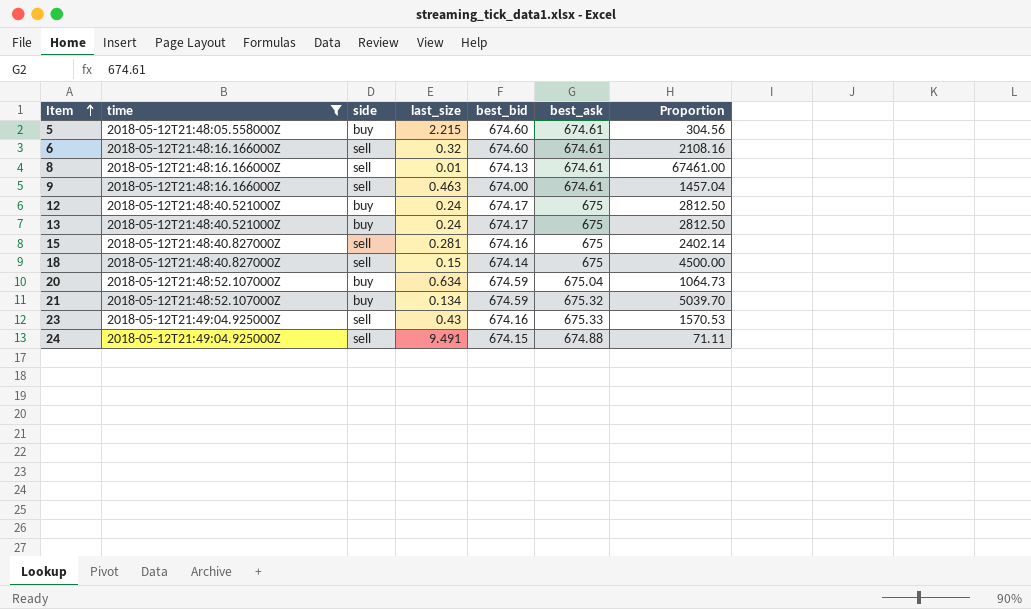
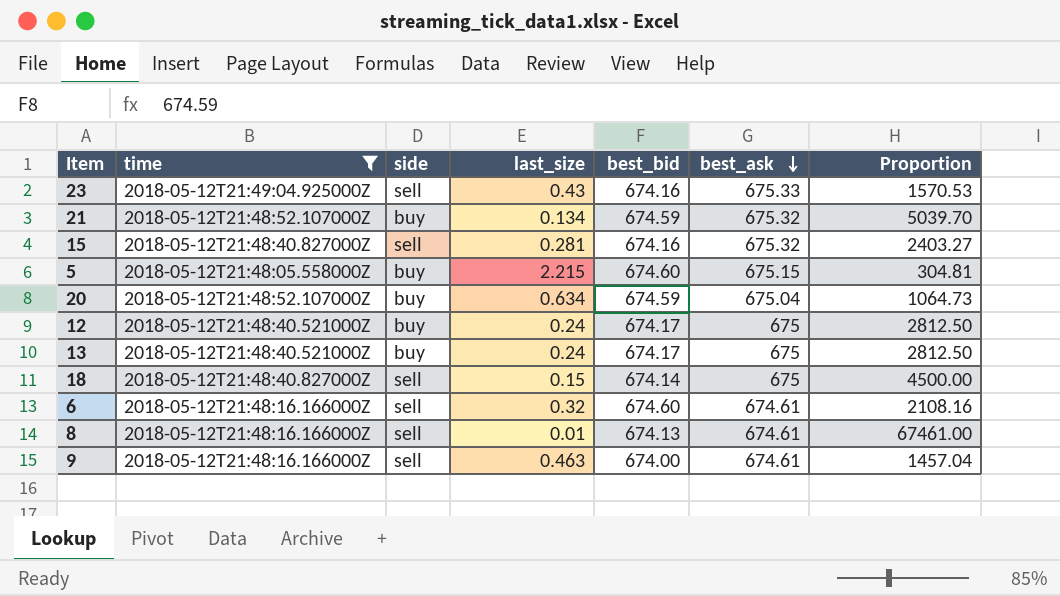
row order: Item ascending -> best_ask descending
row 24: 2018-05-12T21:49:04.925000Z | sell | 9.491 | 674.15 | 674.88 | 71.11 -> none
15 | best_ask: 675 -> 675.32
15 | Proportion: 2402.14 -> 2403.27
5 | best_ask: 674.61 -> 675.15
5 | Proportion: 304.56 -> 304.81

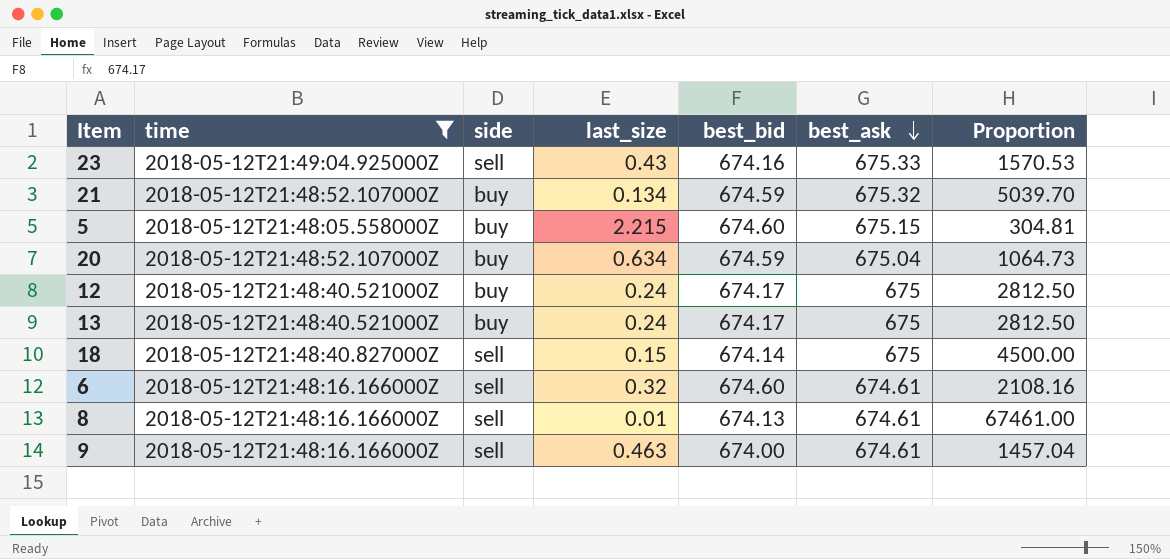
row 15: 2018-05-12T21:48:40.827000Z | sell | 0.281 | 674.16 | 675.32 | 2403.27 -> none

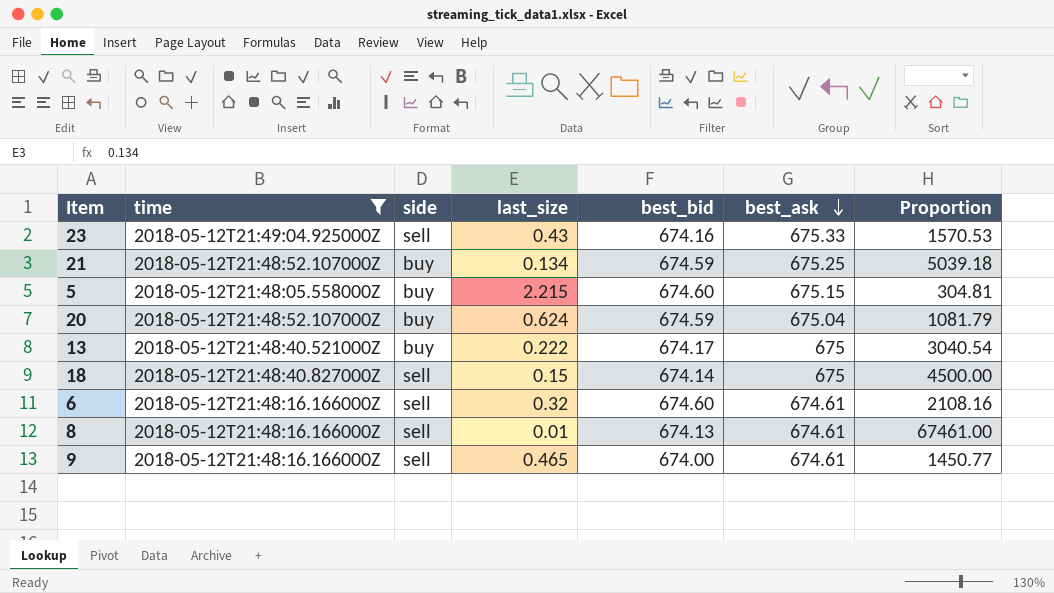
row 12: 2018-05-12T21:48:40.521000Z | buy | 0.24 | 674.17 | 675 | 2812.50 -> none
21 | best_ask: 675.32 -> 675.25
21 | Proportion: 5039.70 -> 5039.18
20 | last_size: 0.634 -> 0.624
20 | Proportion: 1064.73 -> 1081.79
13 | last_size: 0.24 -> 0.222
13 | Proportion: 2812.50 -> 3040.54
9 | last_size: 0.463 -> 0.465
9 | Proportion: 1457.04 -> 1450.77

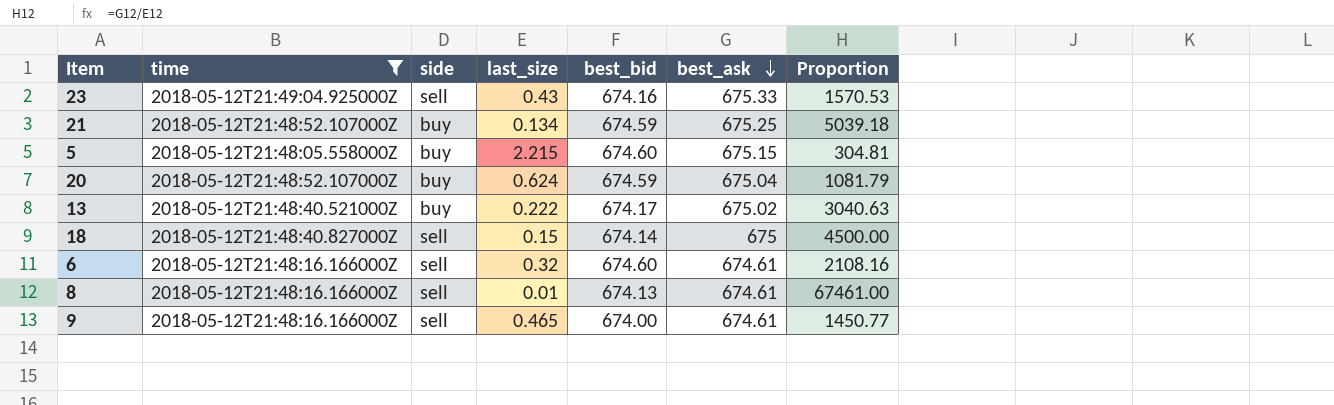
13 | best_ask: 675 -> 675.02
13 | Proportion: 3040.54 -> 3040.63

